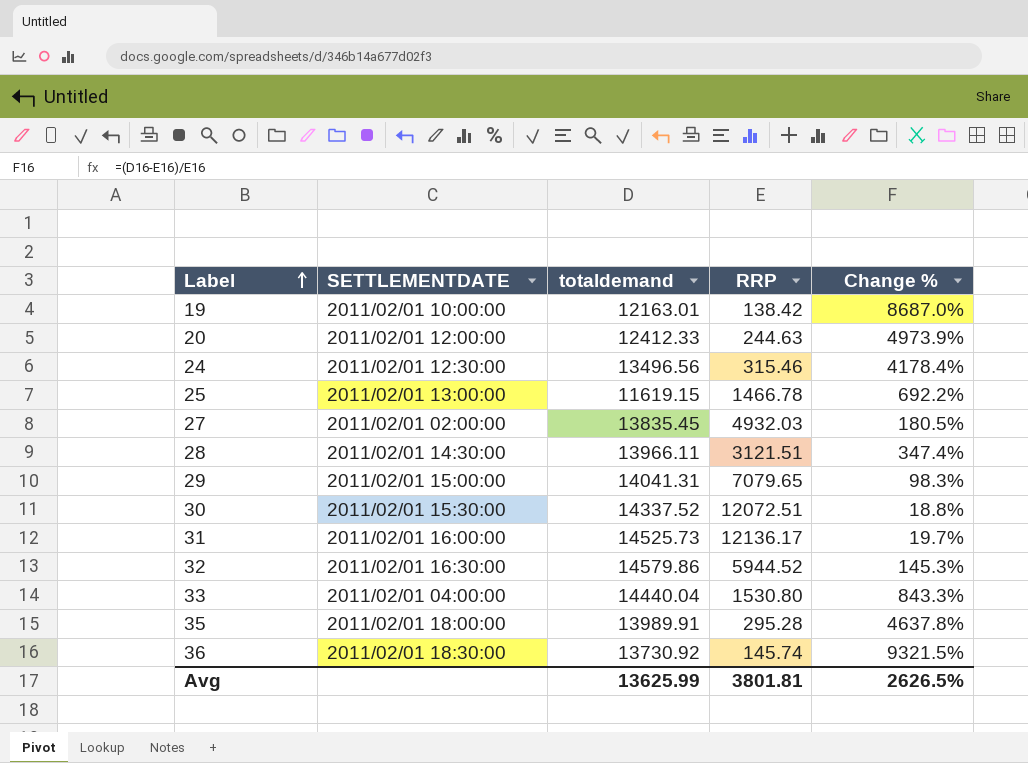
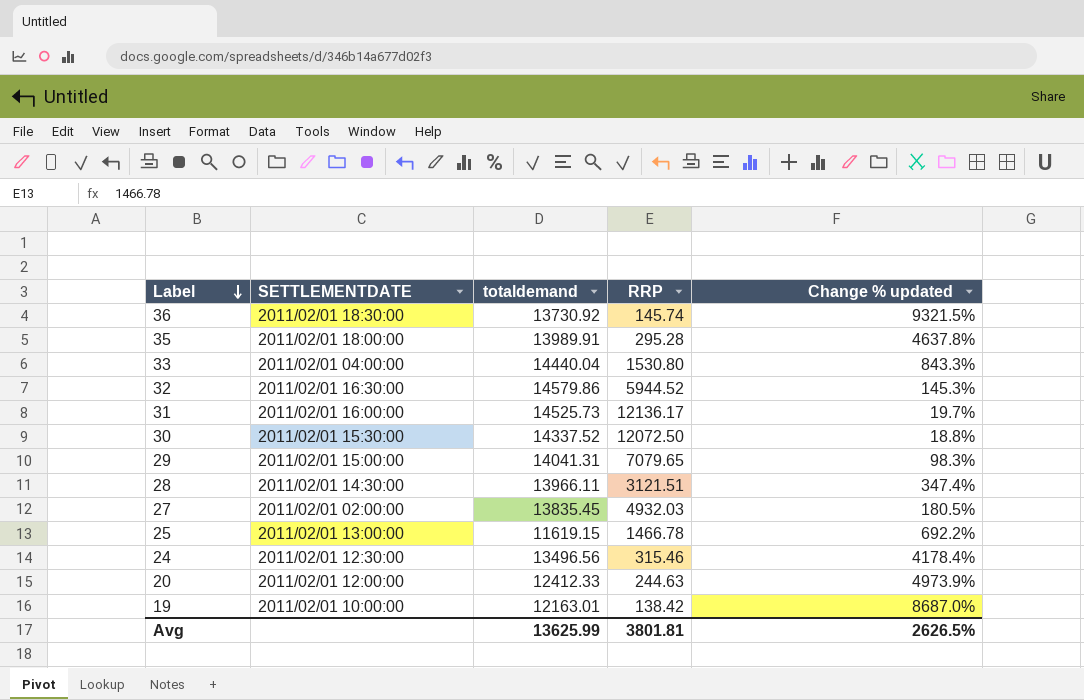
row order: Label ascending -> Label descending
column name: Change % -> Change % updated
30 | RRP: 12072.51 -> 12072.50

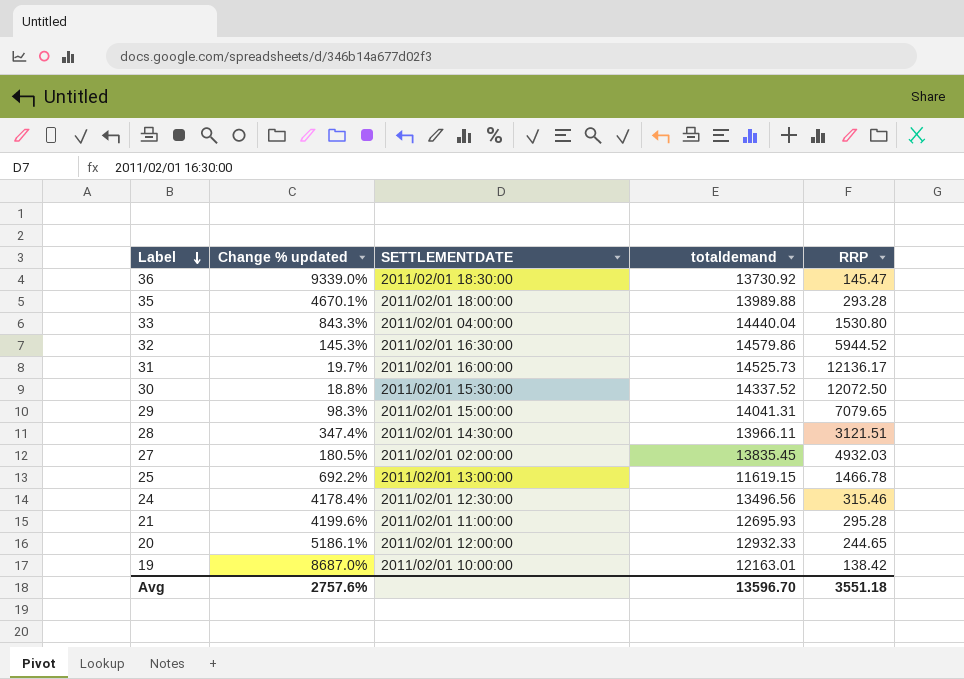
column Change % updated | position: 5 -> 2
36 | Change % updated: 9321.5% -> 9339.0%
36 | RRP: 145.74 -> 145.47
35 | Change % updated: 4637.8% -> 4670.1%
35 | totaldemand: 13989.91 -> 13989.88
35 | RRP: 295.28 -> 293.28
row 21: none -> 4199.6% | 2011/02/01 11:00:00 | 12695.93 | 295.28
20 | Change % updated: 4973.9% -> 5186.1%
20 | totaldemand: 12412.33 -> 12932.33
20 | RRP: 244.63 -> 244.65
Avg | Change % updated: 2626.5% -> 2757.6%
Avg | totaldemand: 13625.99 -> 13596.70
Avg | RRP: 3801.81 -> 3551.18

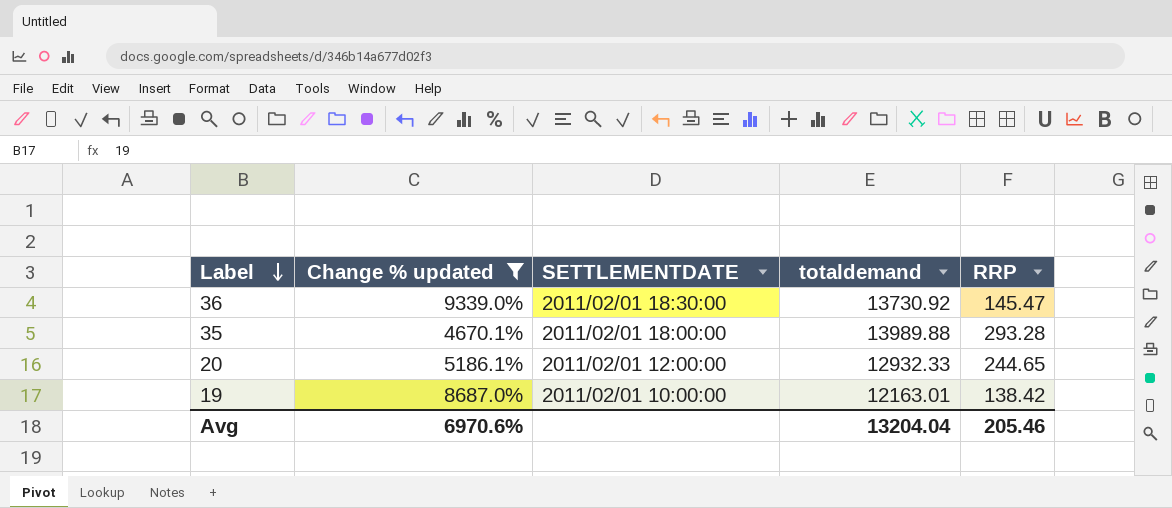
filter: none -> Change % updated >= 4670.1%
Avg | Change % updated: 2757.6% -> 6970.6%
Avg | totaldemand: 13596.70 -> 13204.04
Avg | RRP: 3551.18 -> 205.46

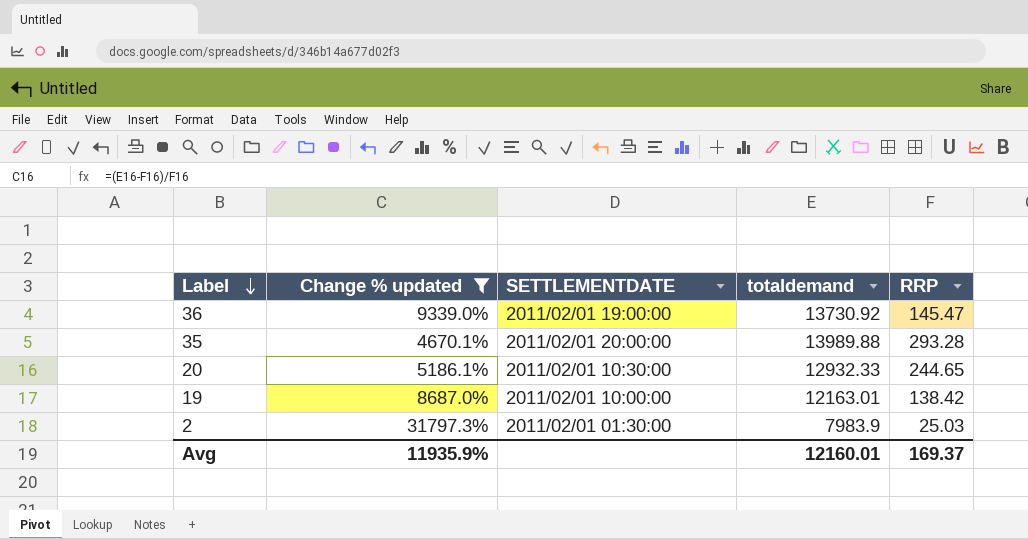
36 | SETTLEMENTDATE: 2011/02/01 18:30:00 -> 2011/02/01 19:00:00
35 | SETTLEMENTDATE: 2011/02/01 18:00:00 -> 2011/02/01 20:00:00
20 | SETTLEMENTDATE: 2011/02/01 12:00:00 -> 2011/02/01 10:30:00
row 2: none -> 31797.3% | 2011/02/01 01:30:00 | 7983.9 | 25.03
Avg | Change % updated: 6970.6% -> 11935.9%
Avg | totaldemand: 13204.04 -> 12160.01
Avg | RRP: 205.46 -> 169.37

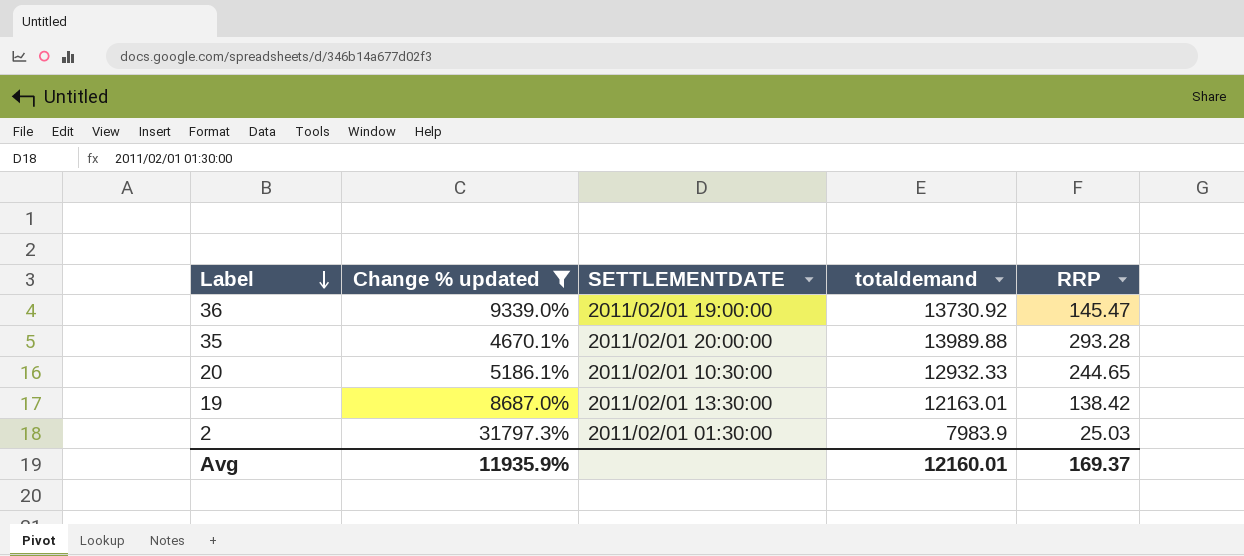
19 | SETTLEMENTDATE: 2011/02/01 10:00:00 -> 2011/02/01 13:30:00

